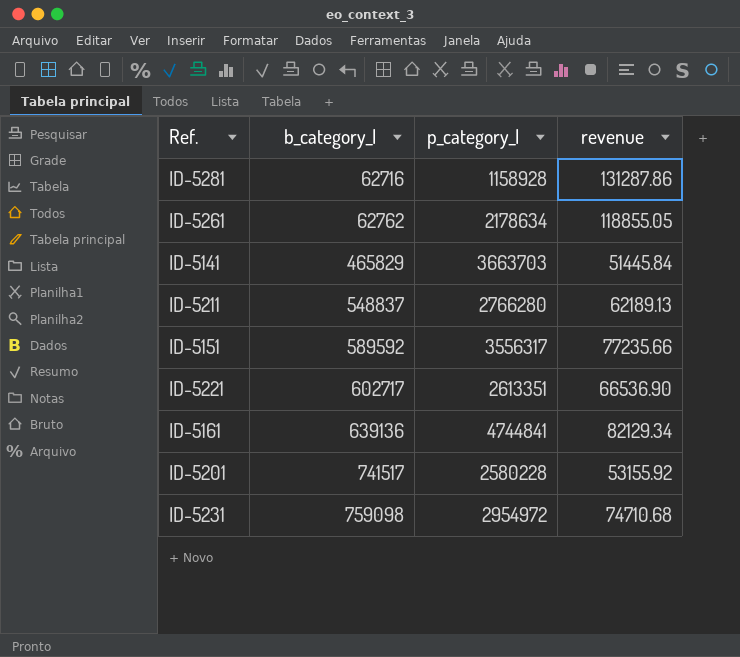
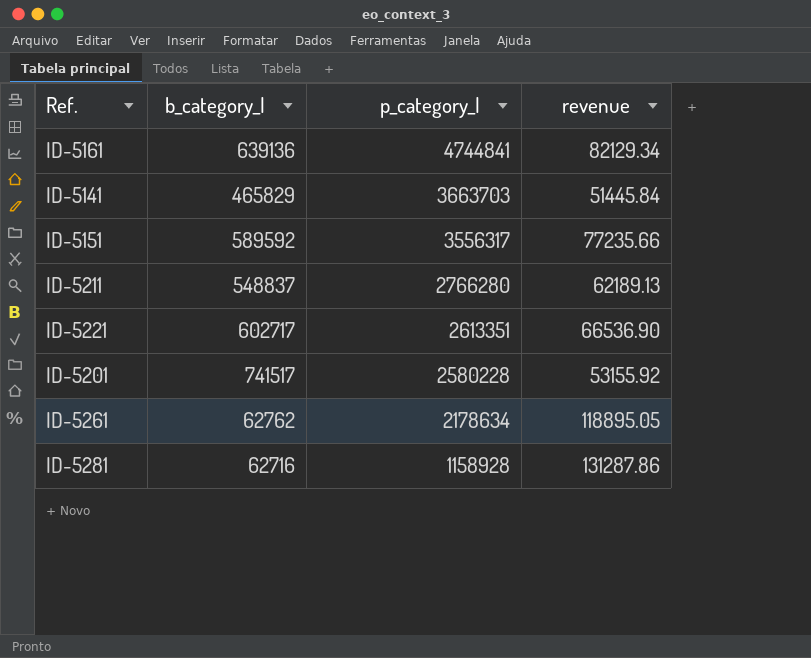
row order: b_category_I ascending -> p_category_I descending
row ID-5231: 759098 | 2954972 | 74710.68 -> none
ID-5261 | revenue: 118855.05 -> 118895.05

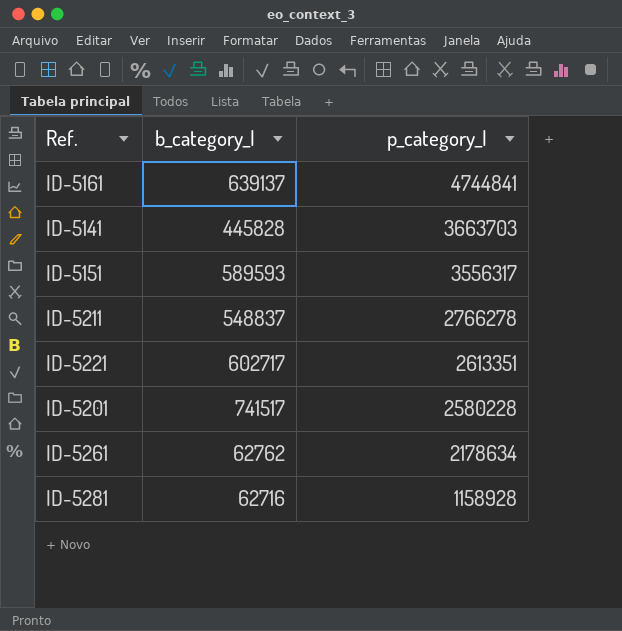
column revenue | position: 4 -> none
ID-5161 | b_category_I: 639136 -> 639137
ID-5141 | b_category_I: 465829 -> 445828
ID-5151 | b_category_I: 589592 -> 589593
ID-5211 | p_category_I: 2766280 -> 2766278

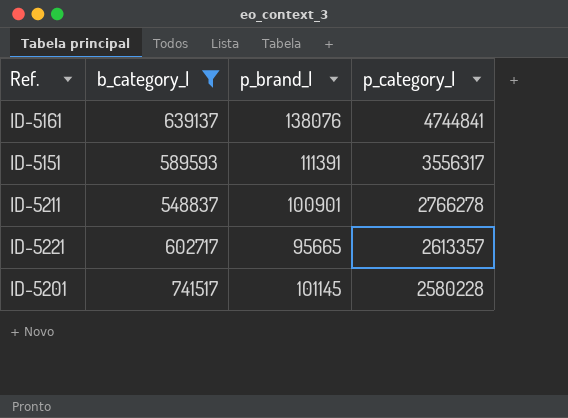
filter: none -> b_category_I >= 548837
column p_brand_I | position: none -> 3
ID-5221 | p_category_I: 2613351 -> 2613357

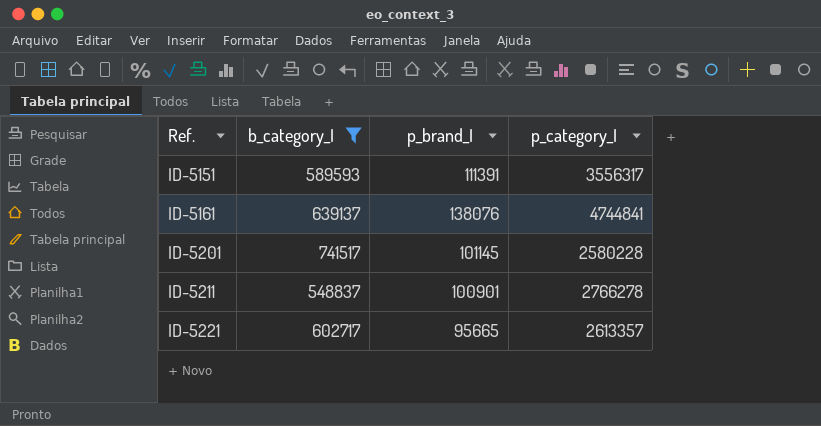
row order: p_category_I descending -> Ref. ascending

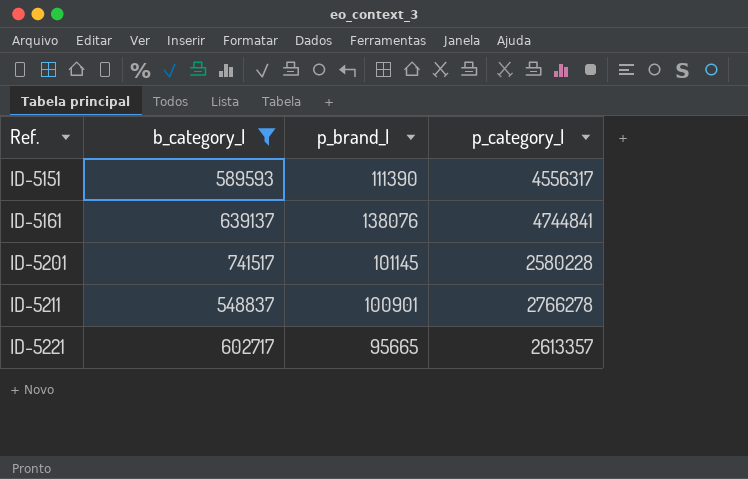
ID-5151 | p_brand_I: 111391 -> 111390
ID-5151 | p_category_I: 3556317 -> 4556317

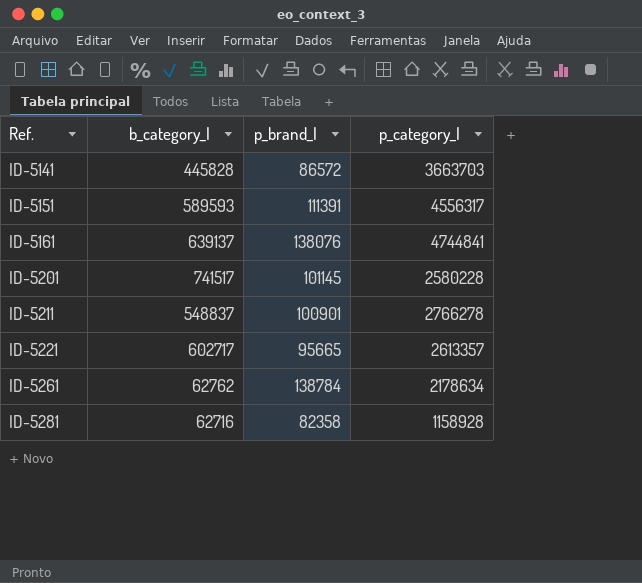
filter: b_category_I >= 548837 -> none
ID-5151 | p_brand_I: 111390 -> 111391

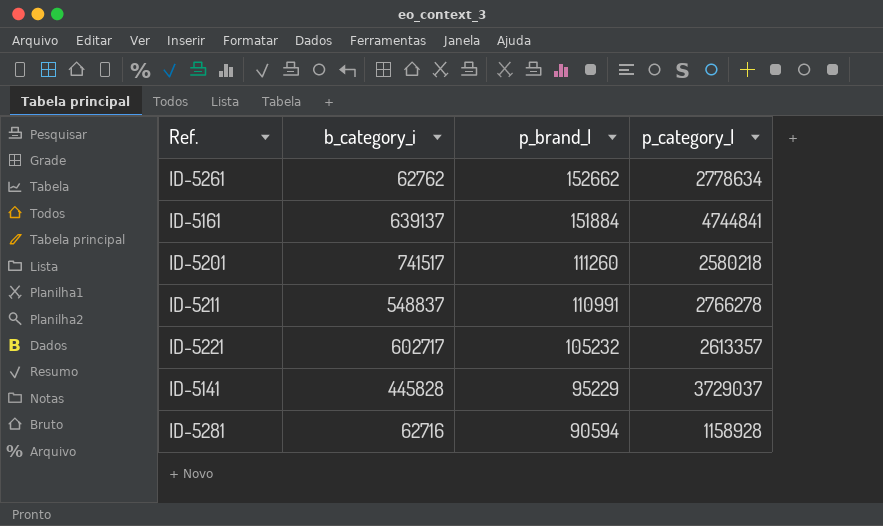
row order: Ref. ascending -> p_brand_I descending
column name: b_category_I -> b_category_i
row ID-5151: 589593 | 111391 | 4556317 -> none
ID-5261 | p_brand_I: 138784 -> 152662
ID-5261 | p_category_I: 2178634 -> 2778634
ID-5161 | p_brand_I: 138076 -> 151884
ID-5201 | p_brand_I: 101145 -> 111260
ID-5201 | p_category_I: 2580228 -> 2580218
ID-5211 | p_brand_I: 100901 -> 110991
ID-5221 | p_brand_I: 95665 -> 105232
ID-5141 | p_brand_I: 86572 -> 95229
ID-5141 | p_category_I: 3663703 -> 3729037
ID-5281 | p_brand_I: 82358 -> 90594

